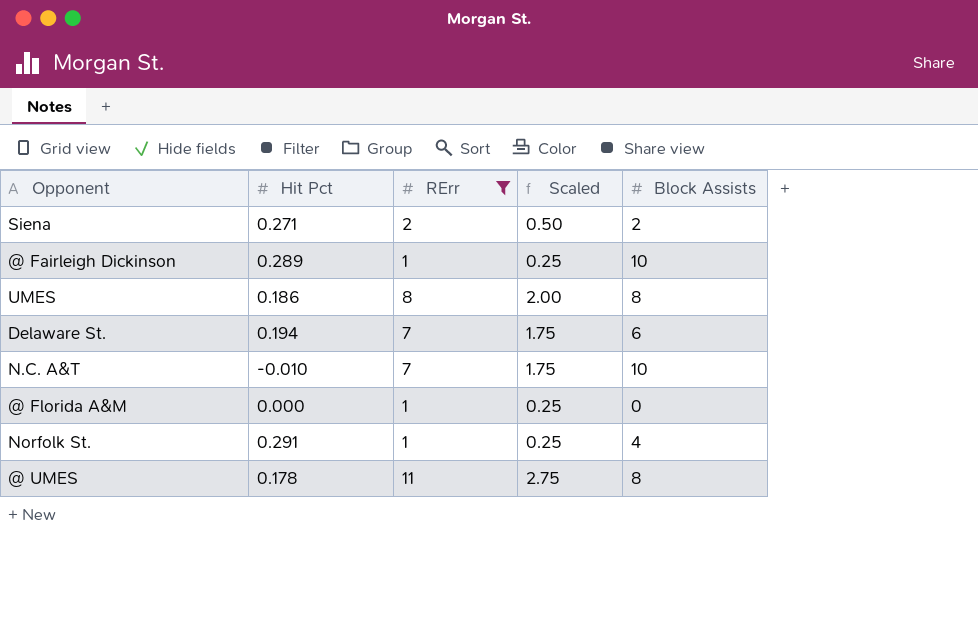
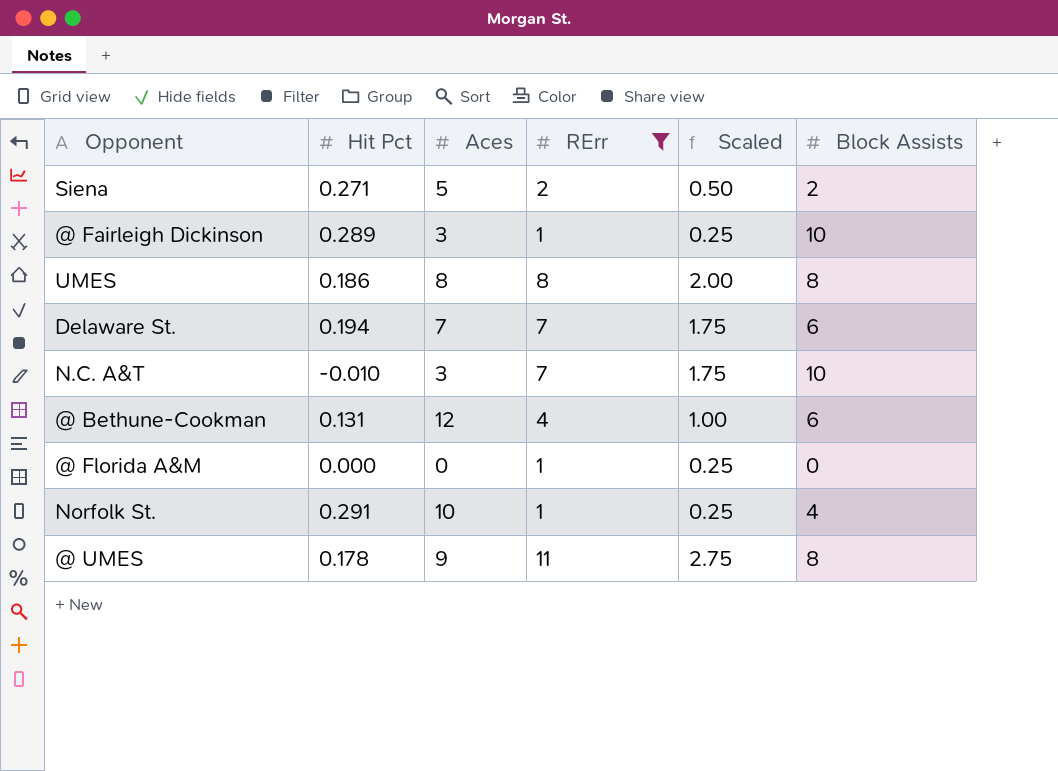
column Aces | position: none -> 3
row @ Bethune-Cookman: none -> 0.131 | 12 | 4 | 1.00 | 6

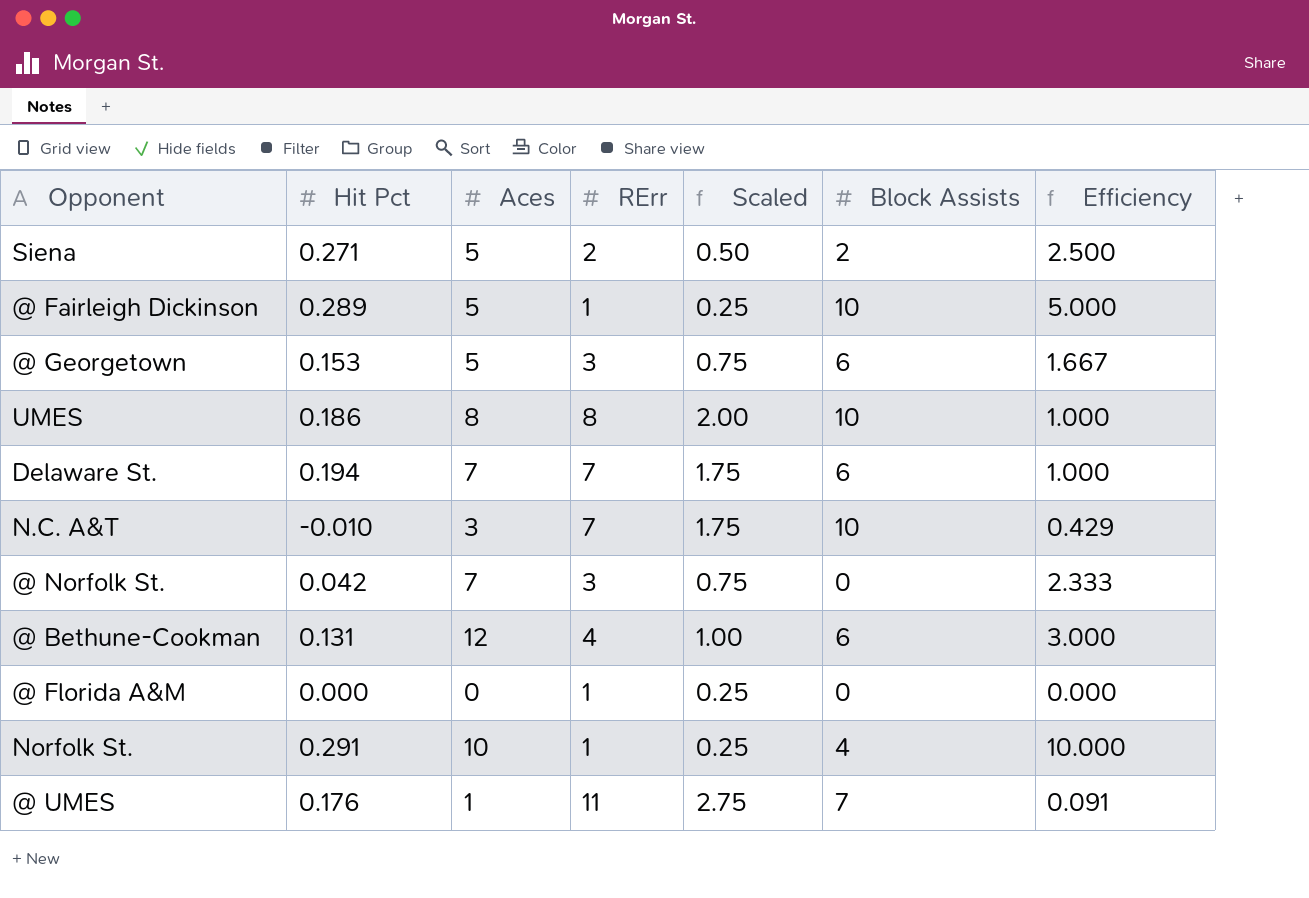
filter: RErr != 3 -> none
column Efficiency | formula: none -> [Aces] / [RErr]
@ Fairleigh Dickinson | Aces: 3 -> 5
UMES | Block Assists: 8 -> 10
@ UMES | Hit Pct: 0.178 -> 0.176
@ UMES | Aces: 9 -> 1
@ UMES | Block Assists: 8 -> 7

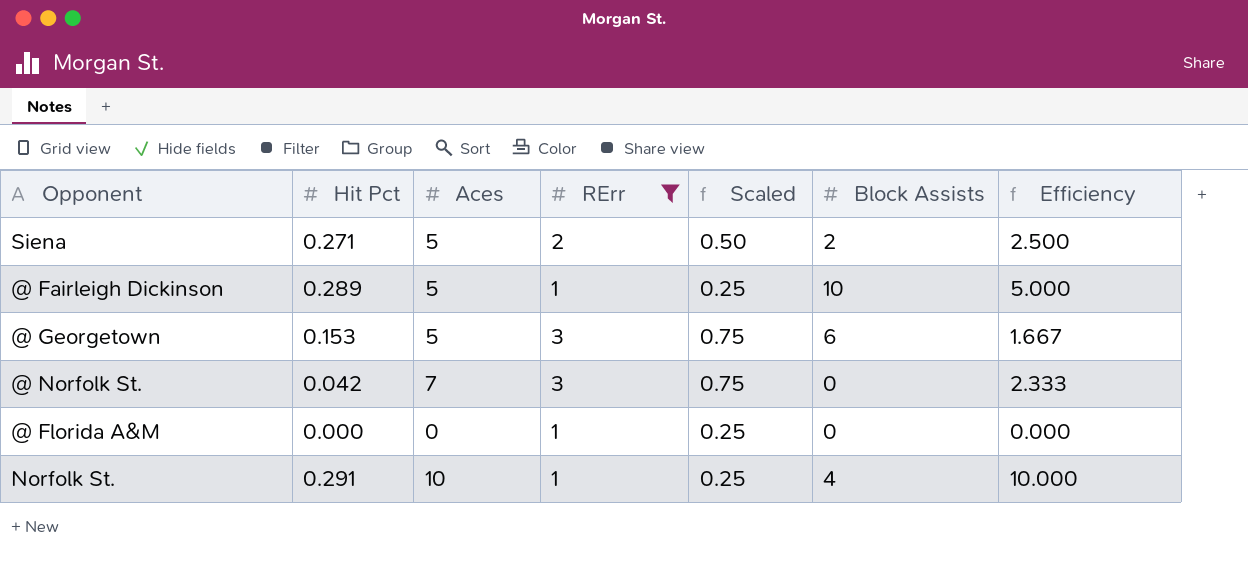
filter: none -> RErr <= 3

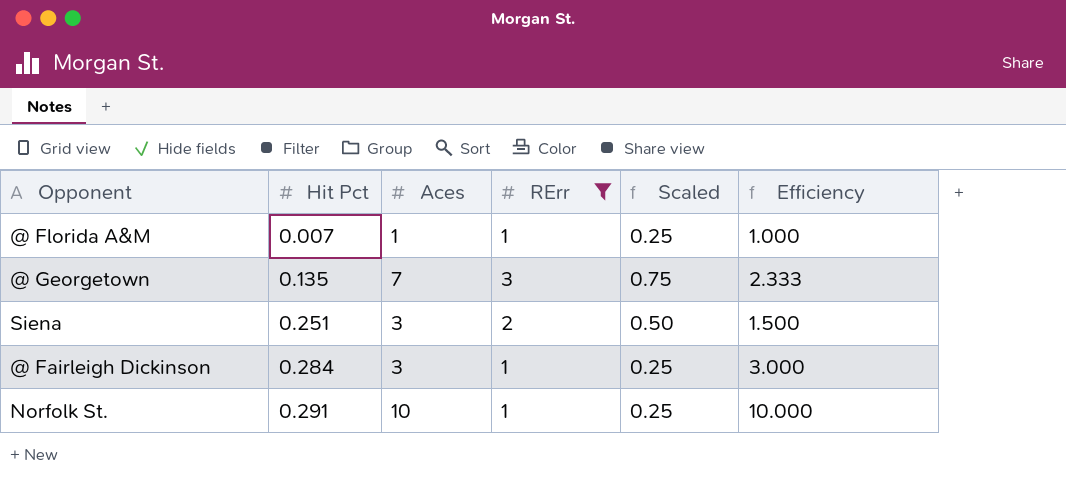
row order: none -> Hit Pct ascending
column Block Assists | position: 6 -> none
row @ Norfolk St.: 0.042 | 7 | 3 | 0.75 | 0 | 2.333 -> none
@ Florida A&M | Hit Pct: 0.000 -> 0.007
@ Florida A&M | Aces: 0 -> 1
@ Florida A&M | Efficiency: 0.000 -> 1.000
@ Georgetown | Hit Pct: 0.153 -> 0.135
@ Georgetown | Aces: 5 -> 7
@ Georgetown | Efficiency: 1.667 -> 2.333
Siena | Hit Pct: 0.271 -> 0.251
Siena | Aces: 5 -> 3
Siena | Efficiency: 2.500 -> 1.500
@ Fairleigh Dickinson | Hit Pct: 0.289 -> 0.284
@ Fairleigh Dickinson | Aces: 5 -> 3
@ Fairleigh Dickinson | Efficiency: 5.000 -> 3.000

